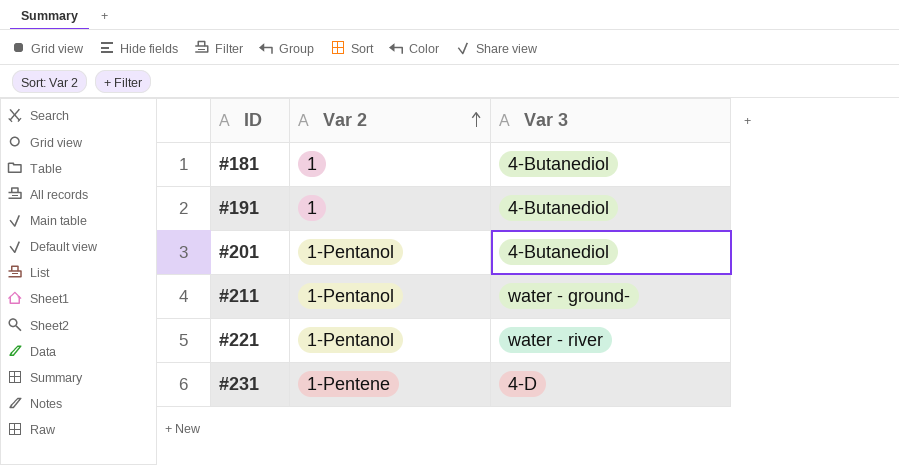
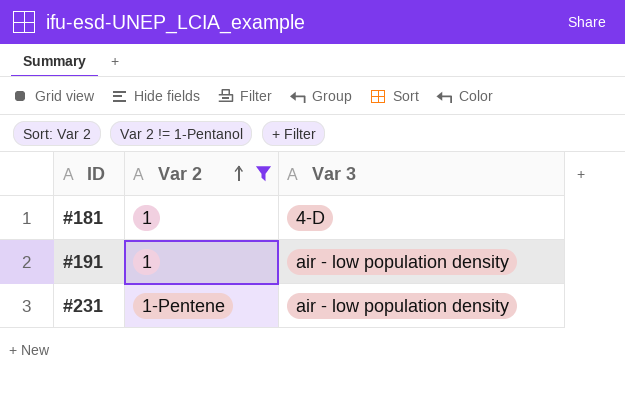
filter: none -> Var 2 != 1-Pentanol
#181 | Var 3: 4-Butanediol -> 4-D
#191 | Var 3: 4-Butanediol -> air - low population density
#231 | Var 3: 4-D -> air - low population density

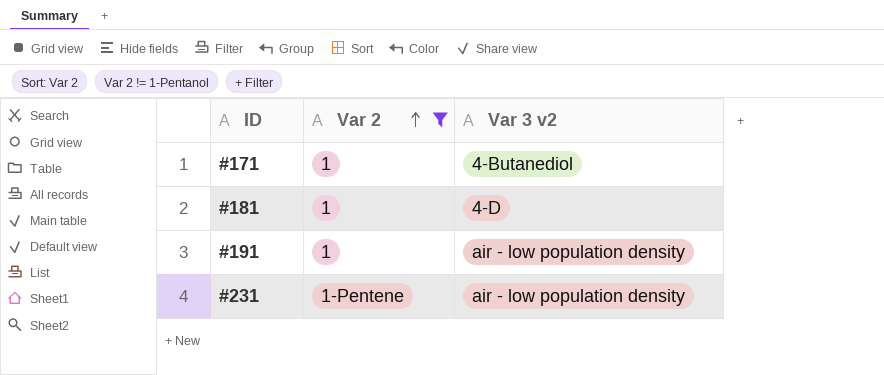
column name: Var 3 -> Var 3 v2
row #171: none -> 1 | 4-Butanediol

